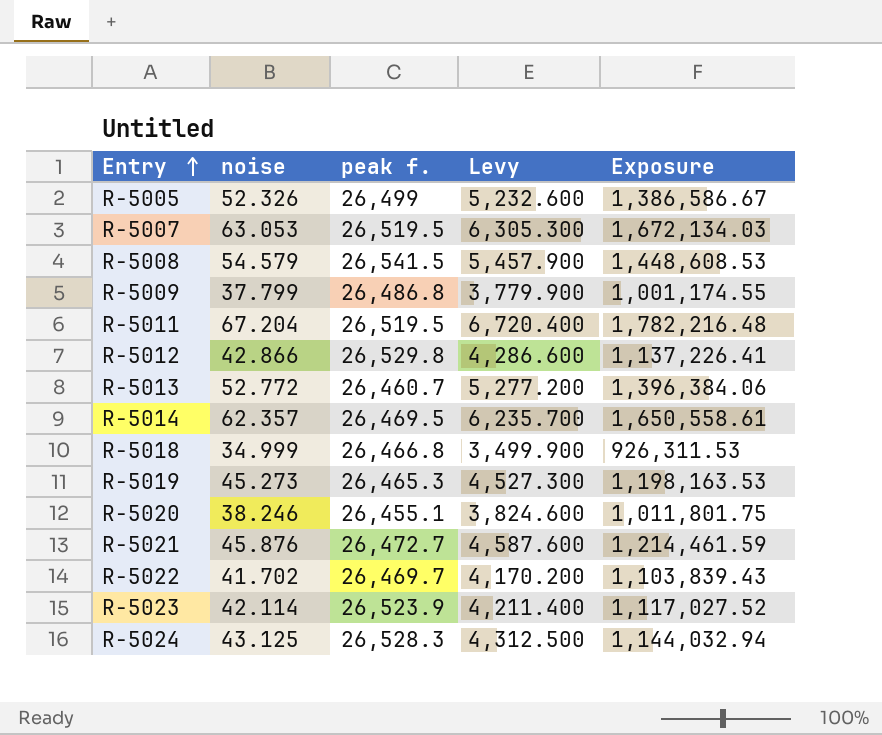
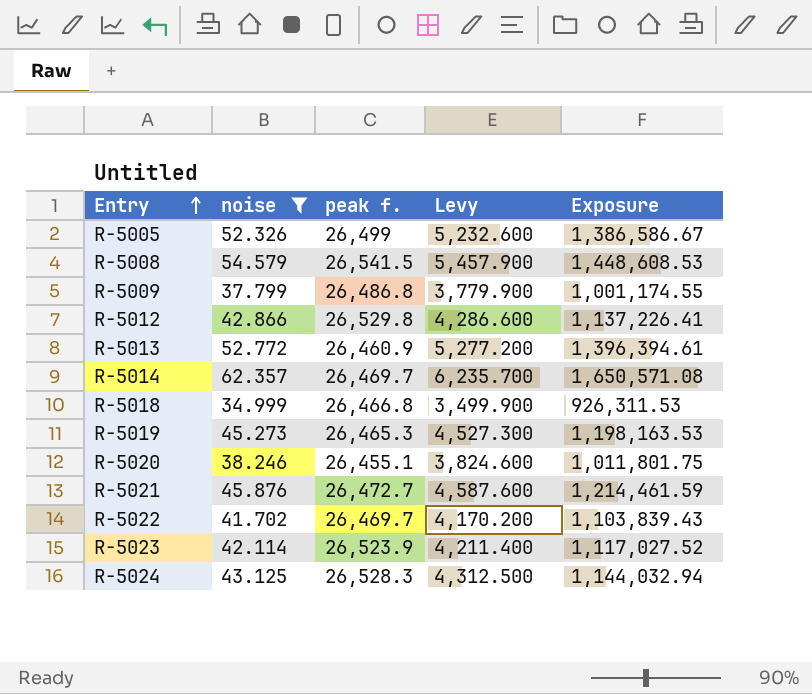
filter: none -> noise <= 62.357
R-5013 | peak f.: 26,460.7 -> 26,460.9
R-5013 | Exposure: 1,396,384.06 -> 1,396,394.61
R-5014 | peak f.: 26,469.5 -> 26,469.7
R-5014 | Exposure: 1,650,558.61 -> 1,650,571.08

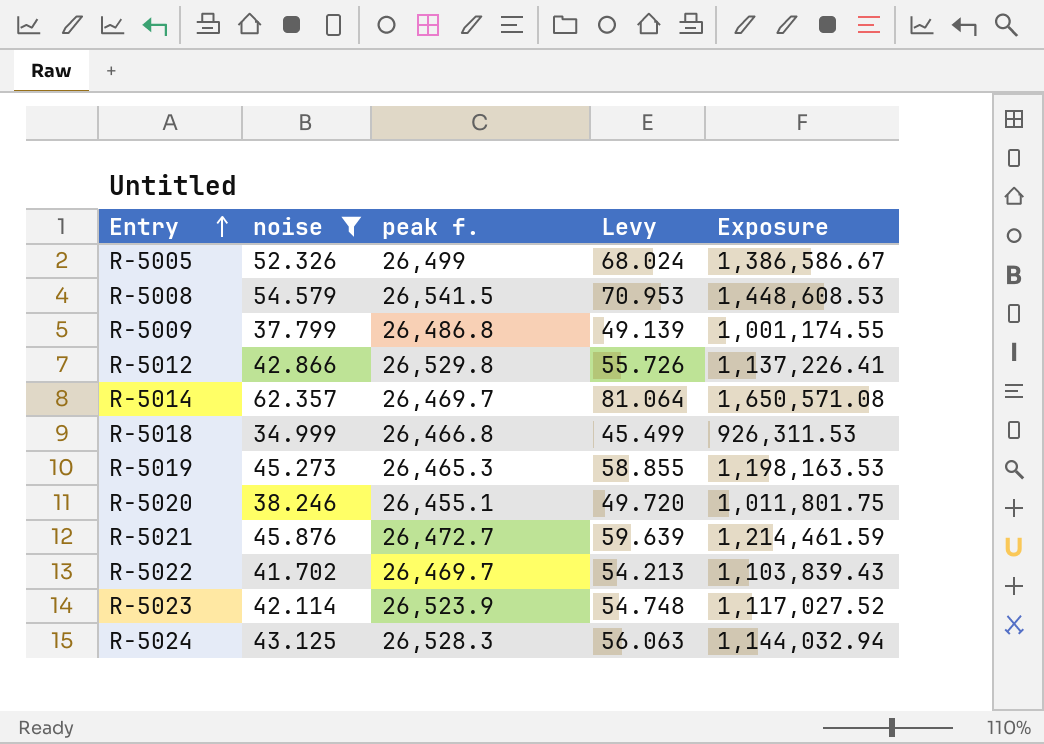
column Levy | formula: [noise] * 100 -> [noise] * 1.3
row R-5013: 52.772 | 26,460.9 | 5,277.200 | 1,396,394.61 -> none

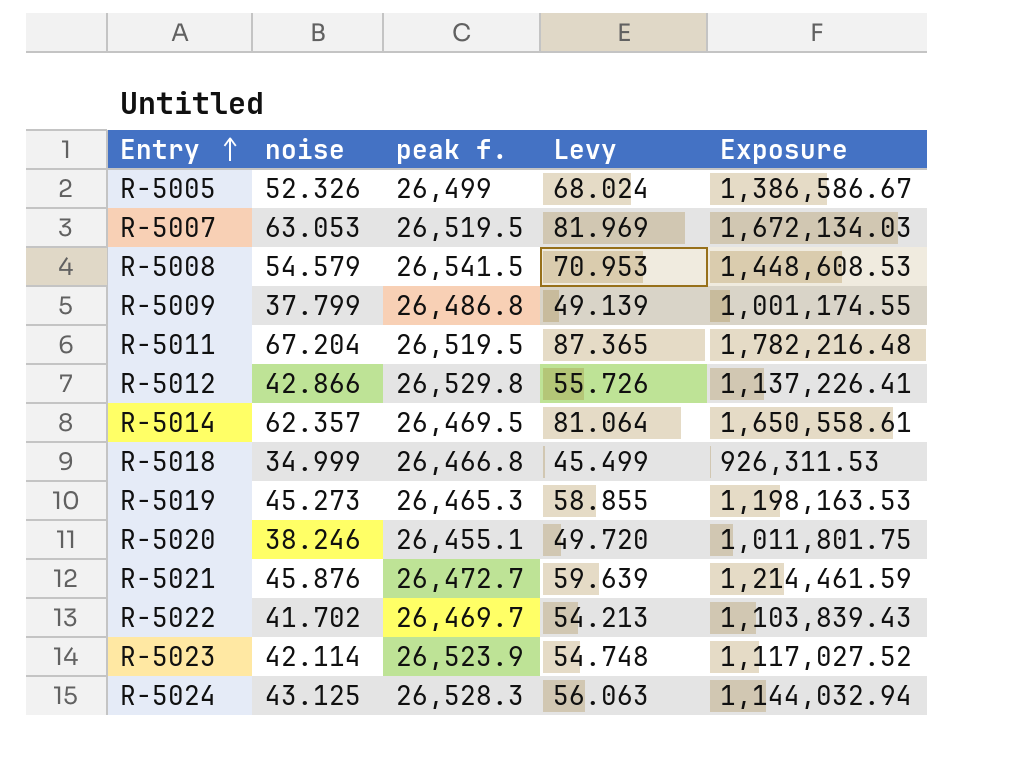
filter: noise <= 62.357 -> none
R-5014 | peak f.: 26,469.7 -> 26,469.5
R-5014 | Exposure: 1,650,571.08 -> 1,650,558.61

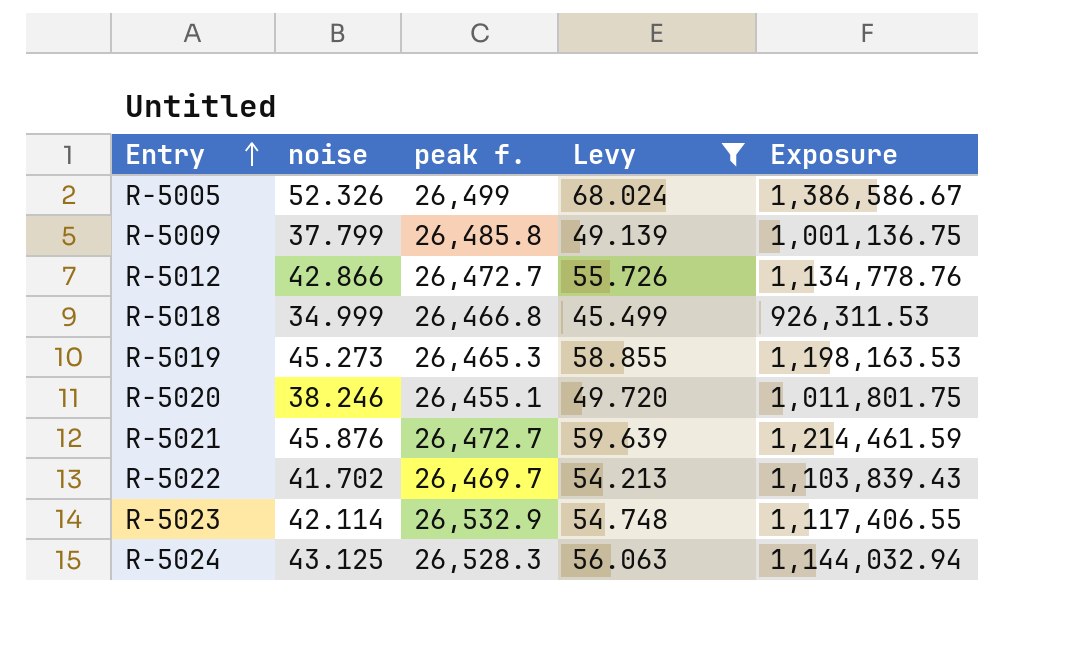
filter: none -> Levy <= 68.024
R-5009 | peak f.: 26,486.8 -> 26,485.8
R-5009 | Exposure: 1,001,174.55 -> 1,001,136.75
R-5012 | peak f.: 26,529.8 -> 26,472.7
R-5012 | Exposure: 1,137,226.41 -> 1,134,778.76
R-5023 | peak f.: 26,523.9 -> 26,532.9
R-5023 | Exposure: 1,117,027.52 -> 1,117,406.55

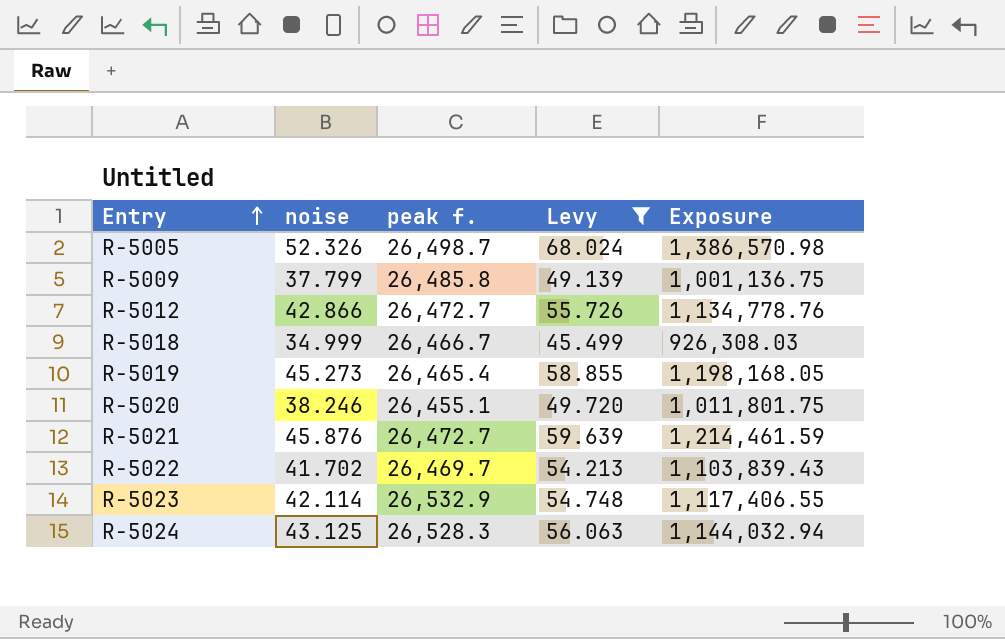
R-5005 | peak f.: 26,499 -> 26,498.7
R-5005 | Exposure: 1,386,586.67 -> 1,386,570.98
R-5018 | peak f.: 26,466.8 -> 26,466.7
R-5018 | Exposure: 926,311.53 -> 926,308.03
R-5019 | peak f.: 26,465.3 -> 26,465.4
R-5019 | Exposure: 1,198,163.53 -> 1,198,168.05

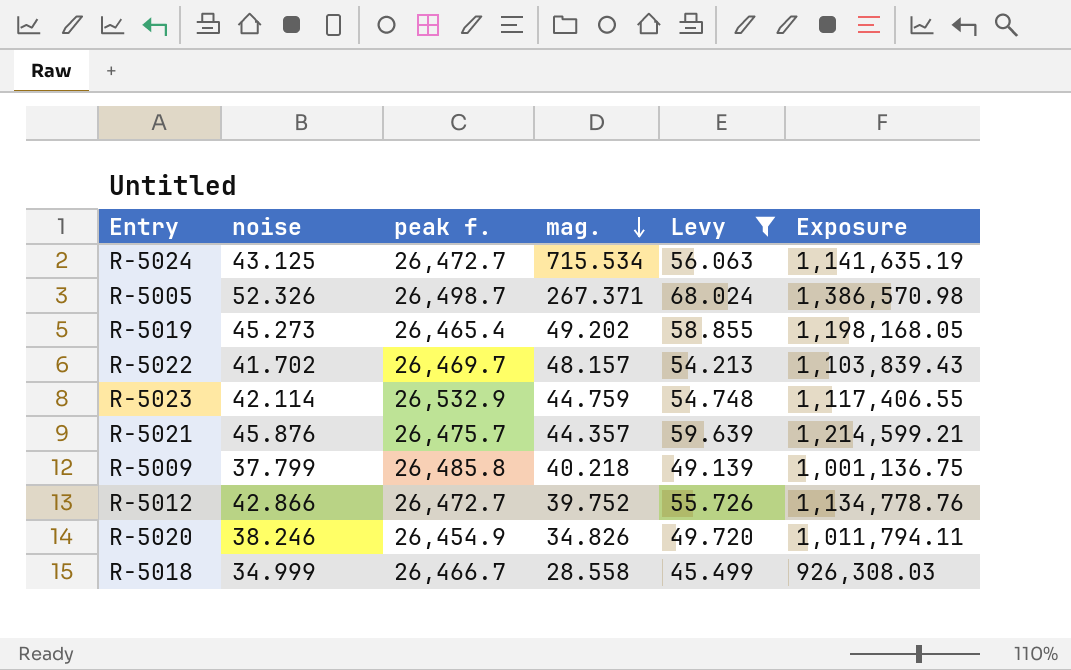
row order: Entry ascending -> mag. descending
column mag. | position: none -> 4
R-5024 | peak f.: 26,528.3 -> 26,472.7
R-5024 | Exposure: 1,144,032.94 -> 1,141,635.19
R-5021 | peak f.: 26,472.7 -> 26,475.7
R-5021 | Exposure: 1,214,461.59 -> 1,214,599.21
R-5020 | peak f.: 26,455.1 -> 26,454.9
R-5020 | Exposure: 1,011,801.75 -> 1,011,794.11

